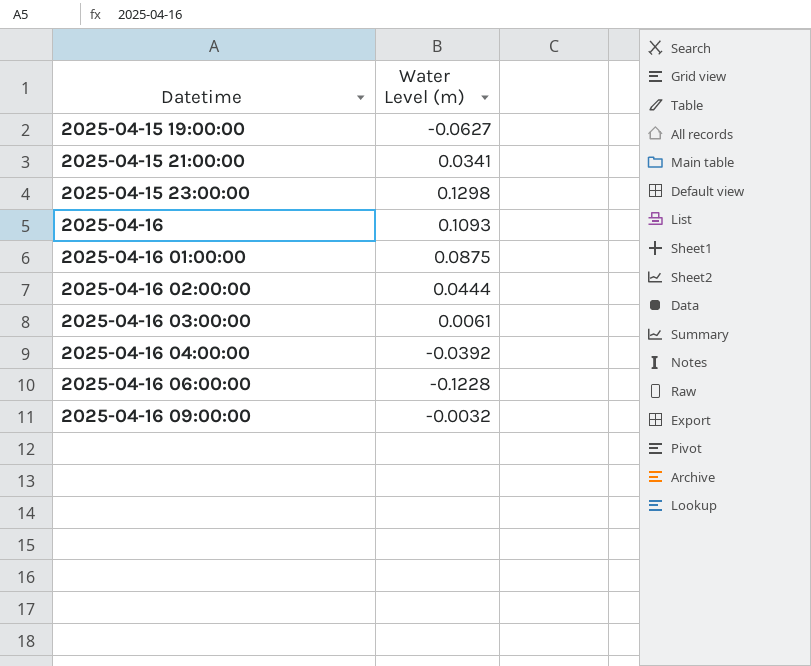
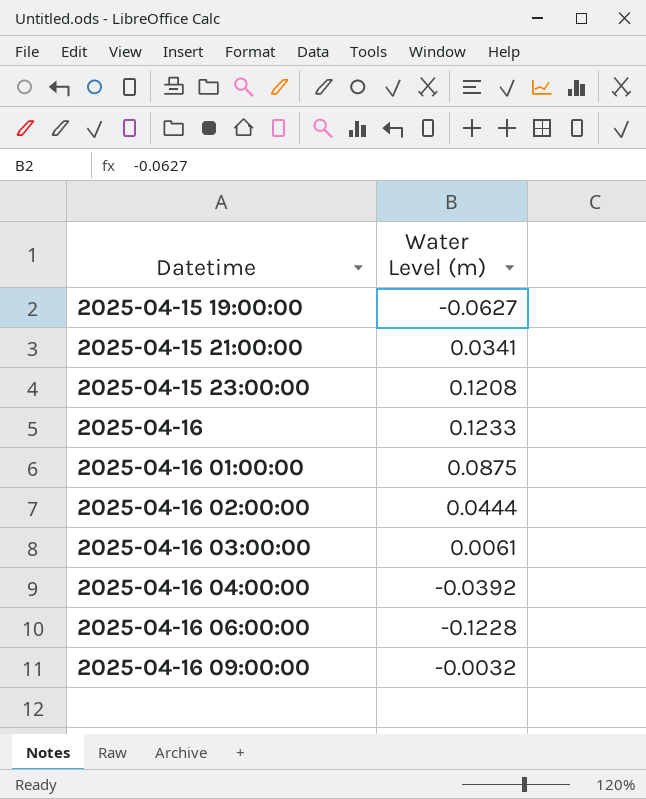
2025-04-15 23:00:00 | Water Level (m): 0.1298 -> 0.1208
2025-04-16 | Water Level (m): 0.1093 -> 0.1233

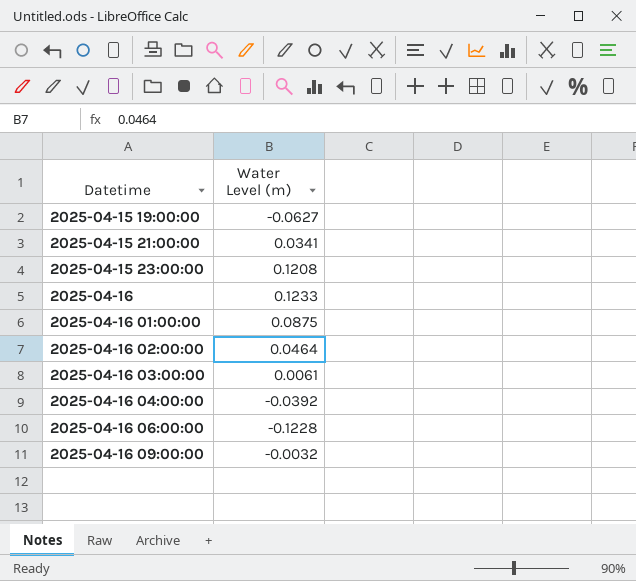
2025-04-16 02:00:00 | Water Level (m): 0.0444 -> 0.0464

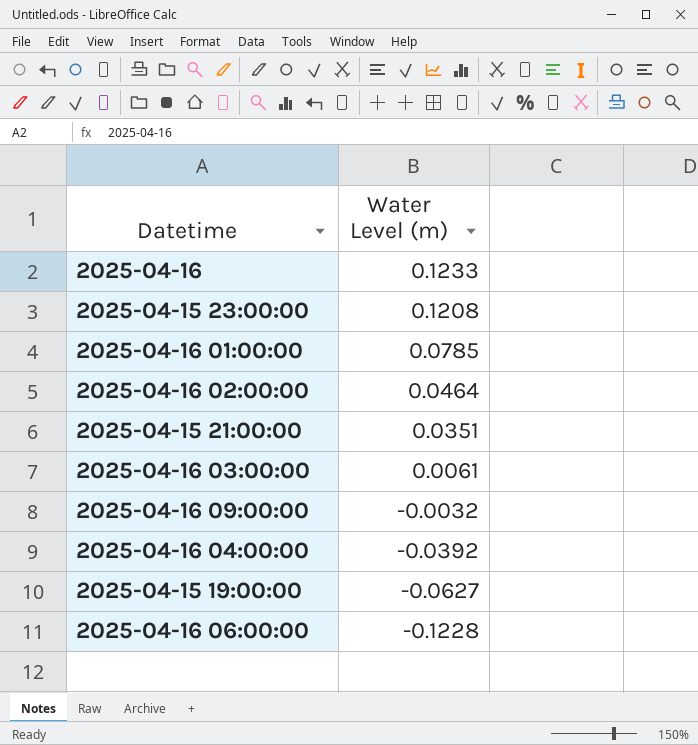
row order: Datetime ascending -> Water Level (m) descending
2025-04-16 01:00:00 | Water Level (m): 0.0875 -> 0.0785
2025-04-15 21:00:00 | Water Level (m): 0.0341 -> 0.0351

